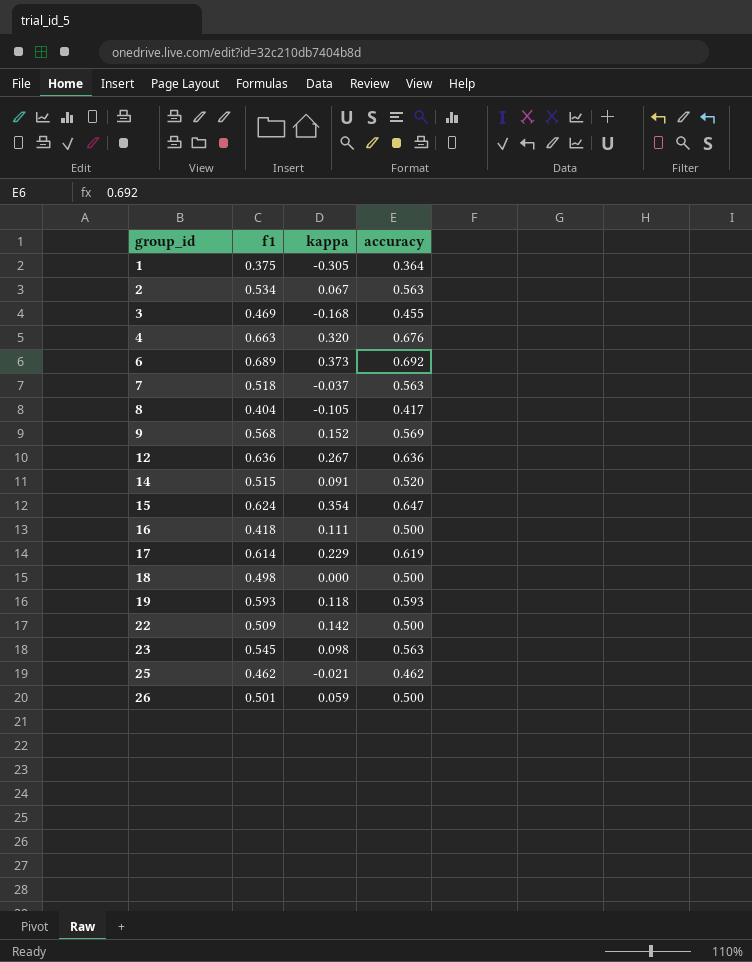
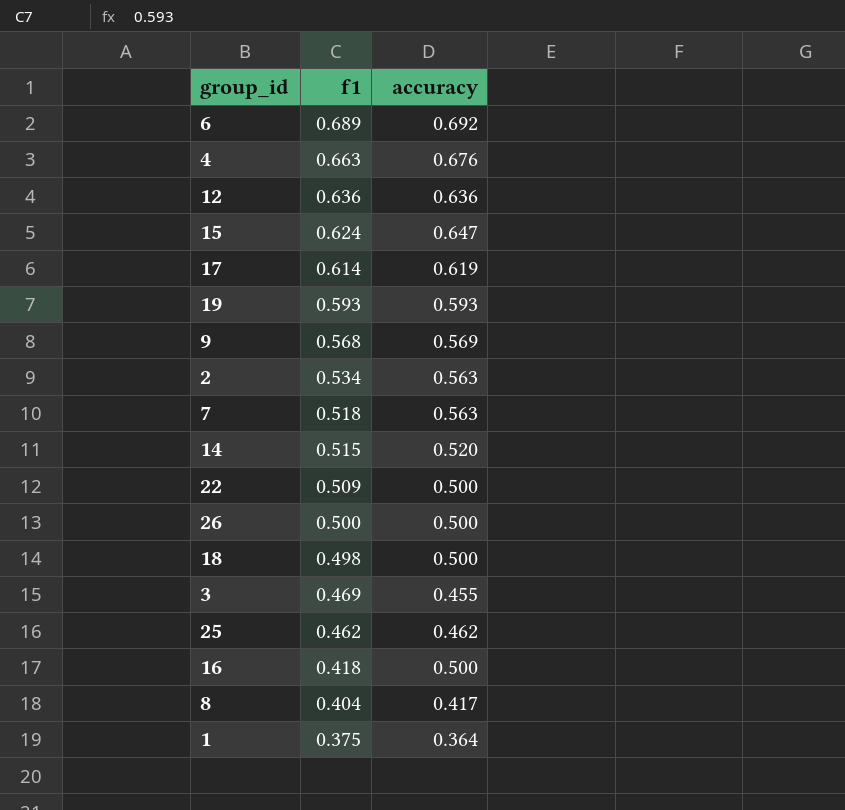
row order: group_id ascending -> f1 descending
column kappa | position: 3 -> none
row 23: 0.545 | 0.098 | 0.563 -> none
26 | f1: 0.501 -> 0.500

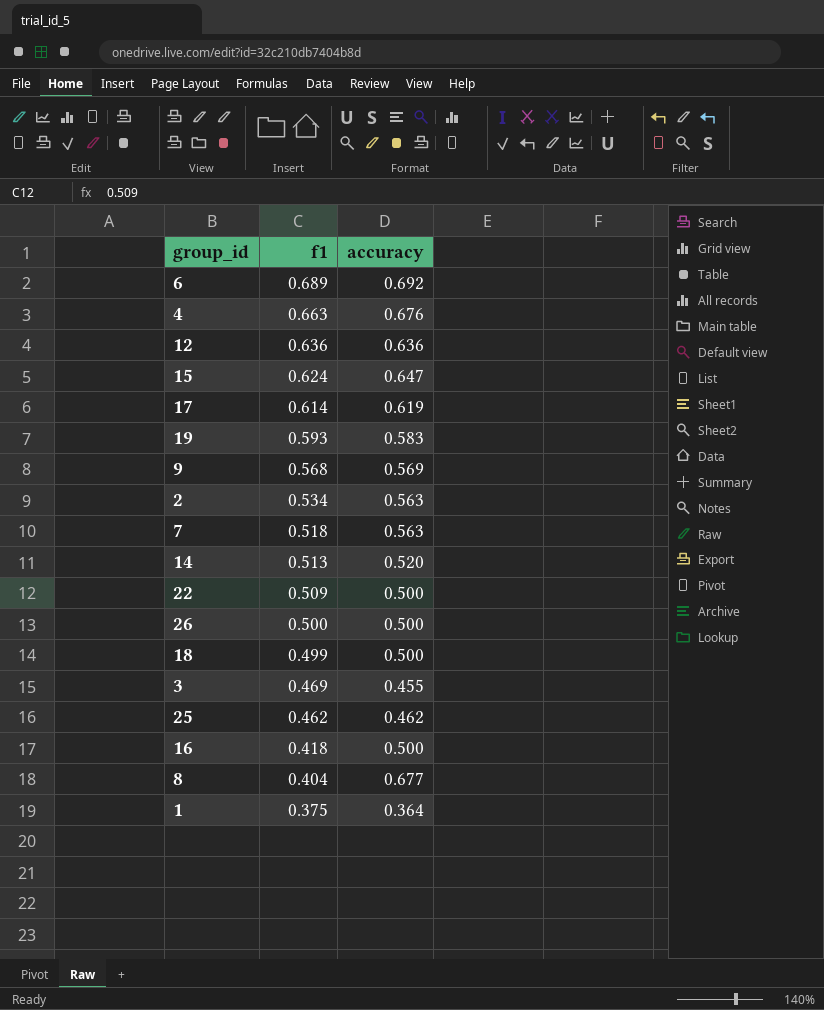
19 | accuracy: 0.593 -> 0.583
14 | f1: 0.515 -> 0.513
18 | f1: 0.498 -> 0.499
8 | accuracy: 0.417 -> 0.677

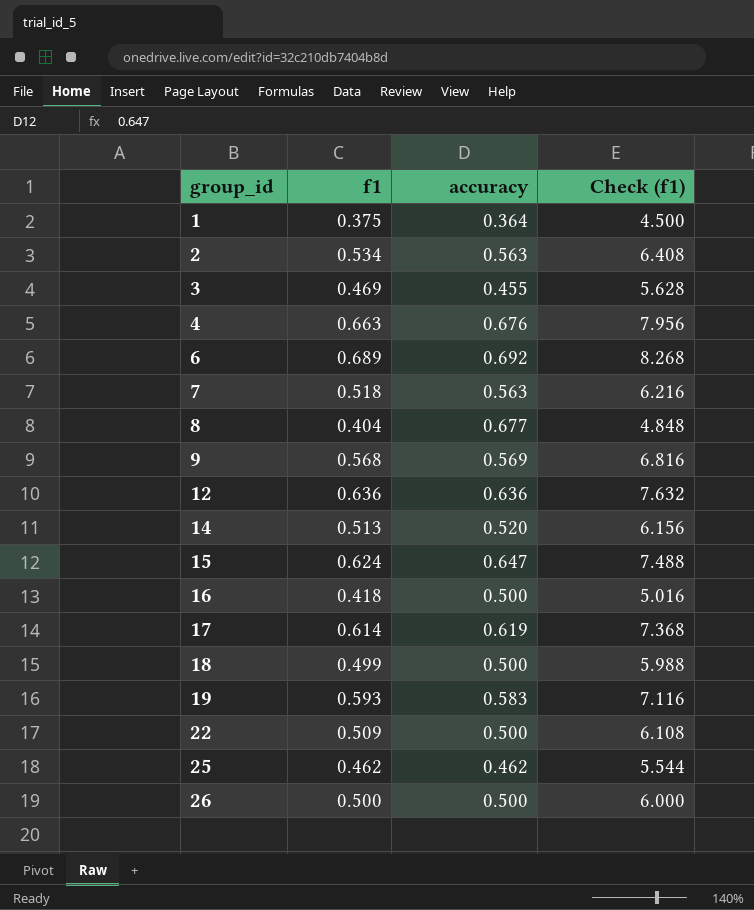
row order: f1 descending -> group_id ascending
column Check (f1) | formula: none -> [f1] * 12

